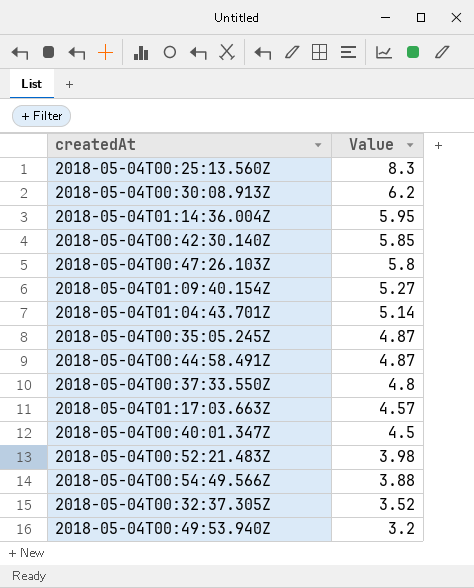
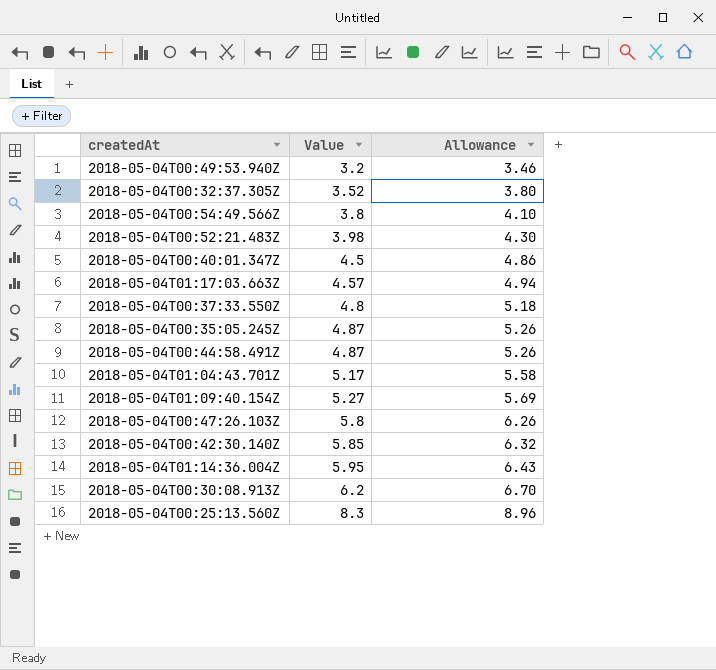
row order: Value descending -> Value ascending
column Allowance | formula: none -> [Value] * 1.08
2018-05-04T00:54:49.566Z | Value: 3.88 -> 3.8
2018-05-04T01:04:43.701Z | Value: 5.14 -> 5.17

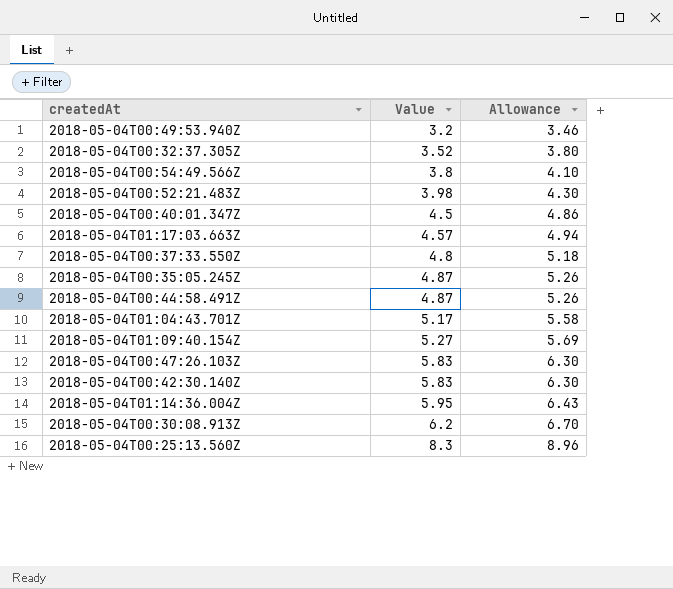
2018-05-04T00:47:26.103Z | Value: 5.8 -> 5.83
2018-05-04T00:47:26.103Z | Allowance: 6.26 -> 6.30
2018-05-04T00:42:30.140Z | Value: 5.85 -> 5.83
2018-05-04T00:42:30.140Z | Allowance: 6.32 -> 6.30

